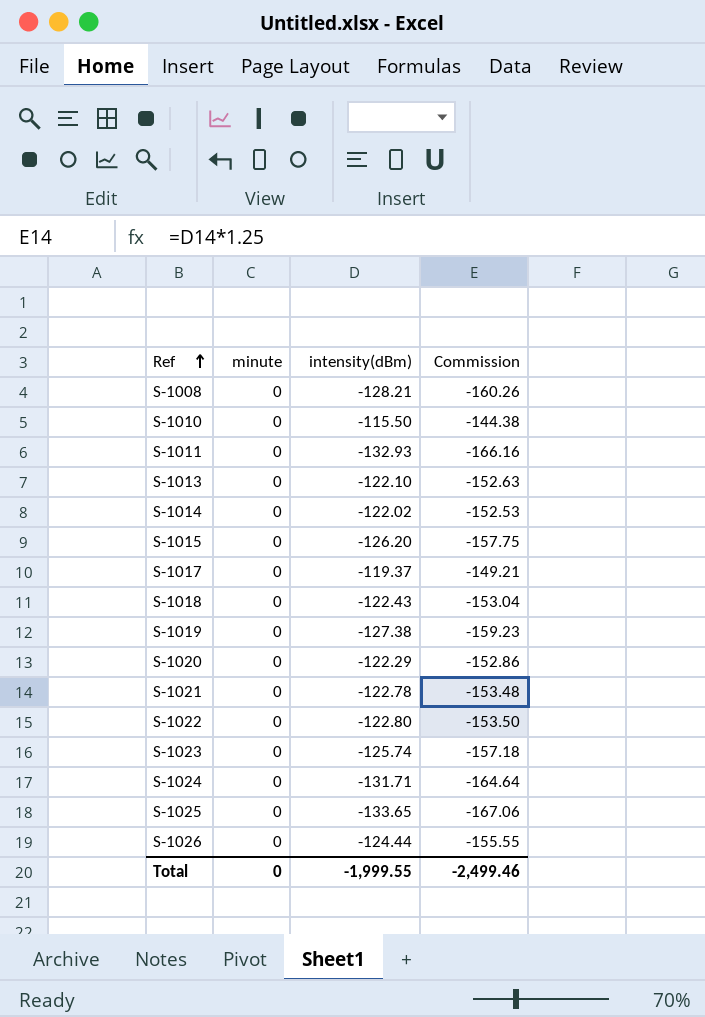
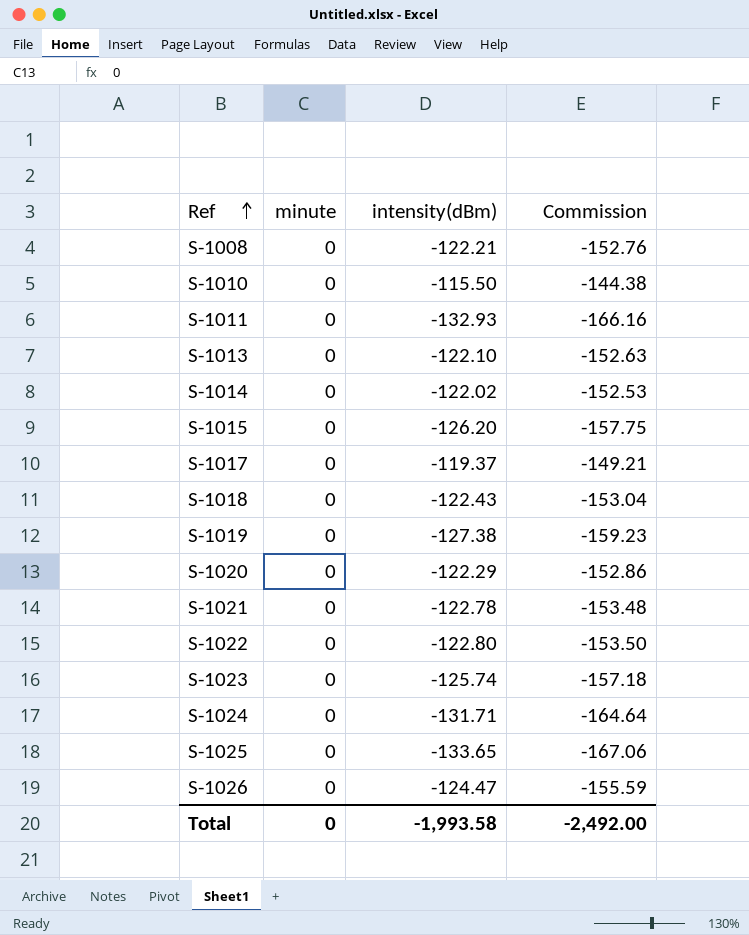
S-1008 | intensity(dBm): -128.21 -> -122.21
S-1008 | Commission: -160.26 -> -152.76
S-1026 | intensity(dBm): -124.44 -> -124.47
S-1026 | Commission: -155.55 -> -155.59
Total | intensity(dBm): -1,999.55 -> -1,993.58
Total | Commission: -2,499.46 -> -2,492.00

